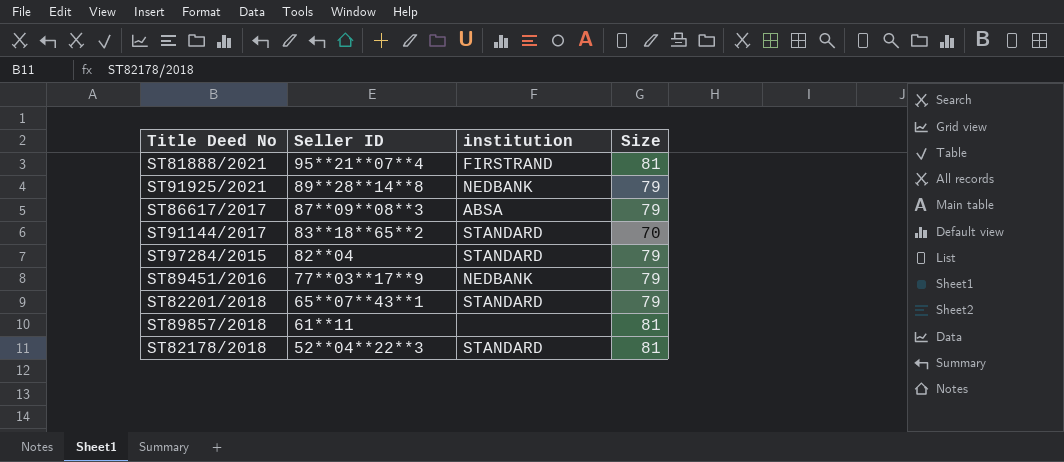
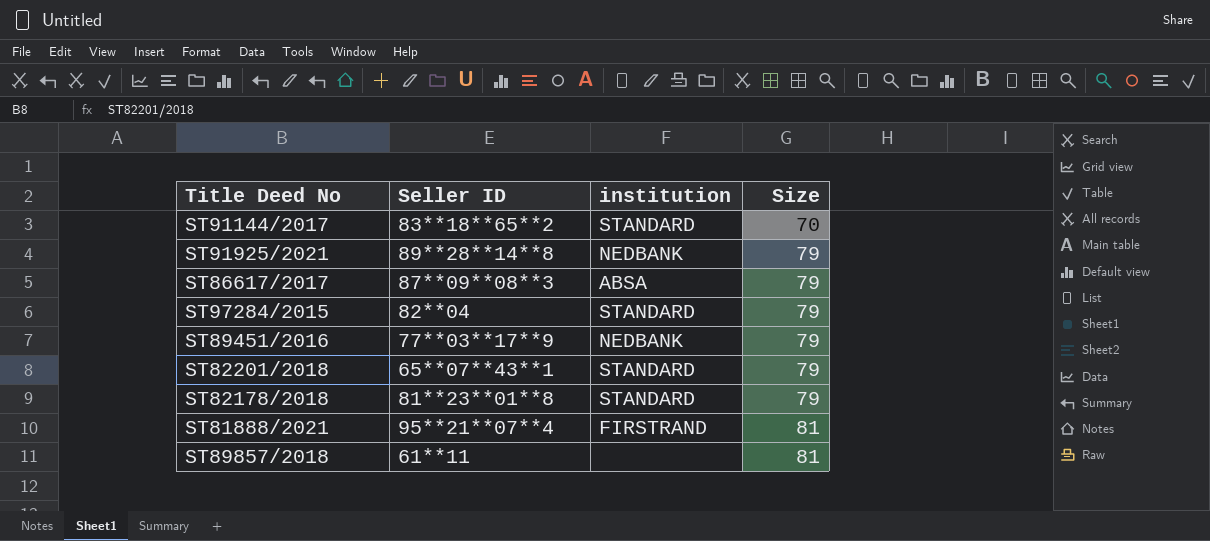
row order: Seller ID descending -> Size ascending
ST82178/2018 | Seller ID: 52**04**22**3 -> 81**23**01**8
ST82178/2018 | Size: 81 -> 79

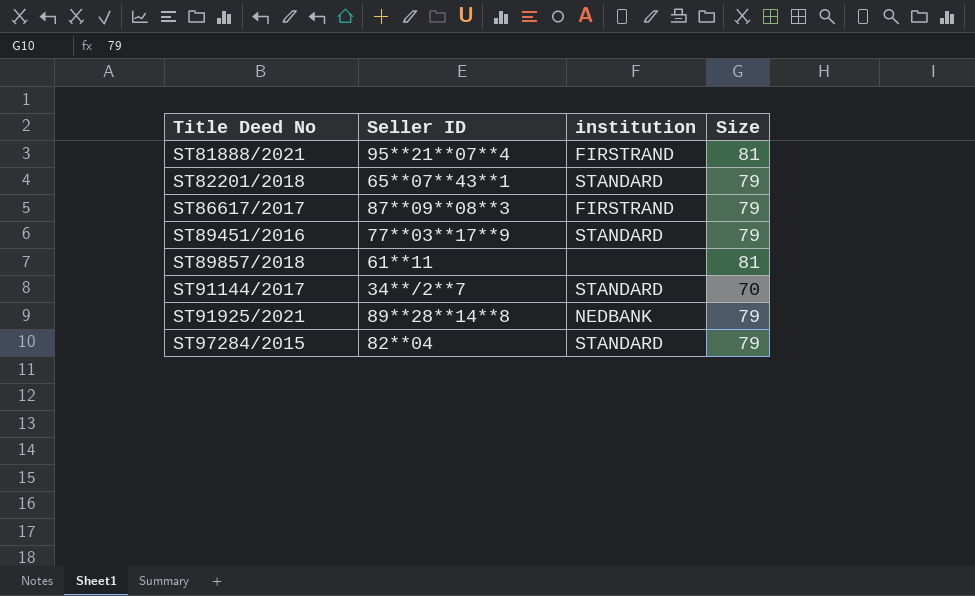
row order: Size ascending -> Title Deed No ascending
row ST82178/2018: 81**23**01**8 | STANDARD | 79 -> none
ST86617/2017 | institution: ABSA -> FIRSTRAND
ST89451/2016 | institution: NEDBANK -> STANDARD
ST91144/2017 | Seller ID: 83**18**65**2 -> 34**/2**7

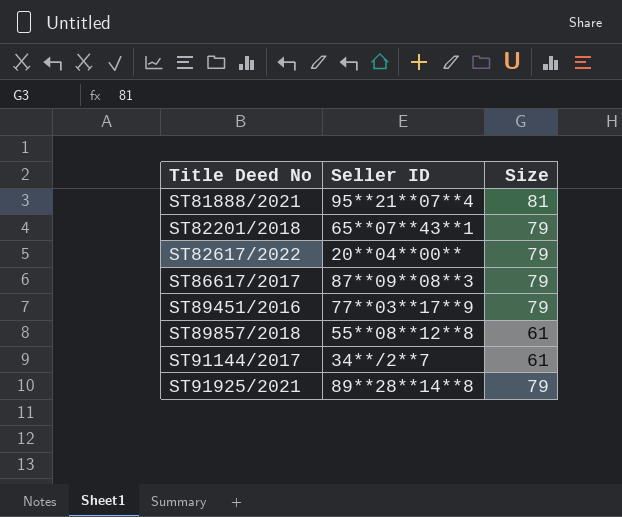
column institution | position: 3 -> none
row ST97284/2015: 82**04 | STANDARD | 79 -> none
row ST82617/2022: none -> 20**04**00** | 79
ST89857/2018 | Seller ID: 61**11 -> 55**08**12**8
ST89857/2018 | Size: 81 -> 61
ST91144/2017 | Size: 70 -> 61

